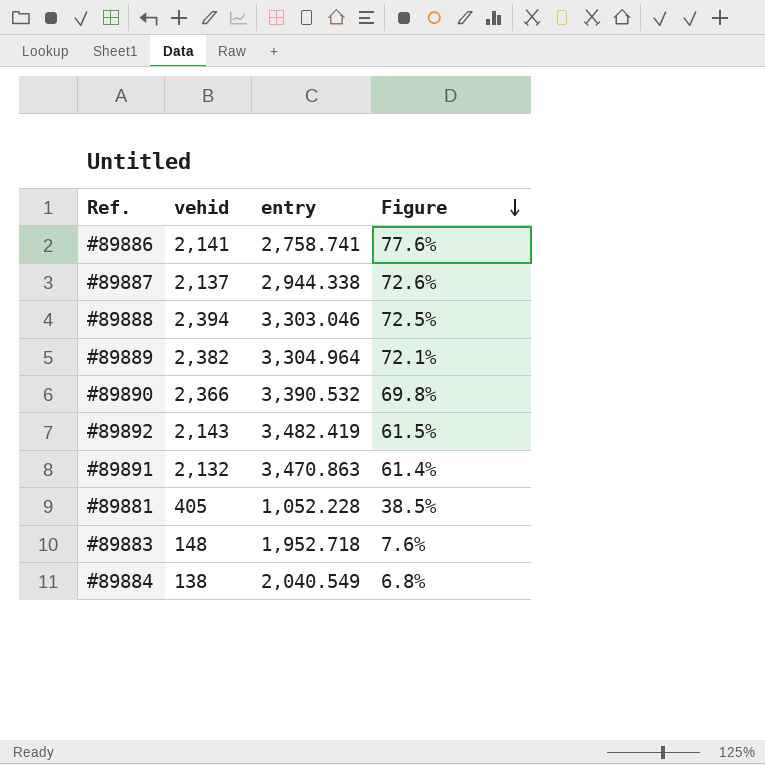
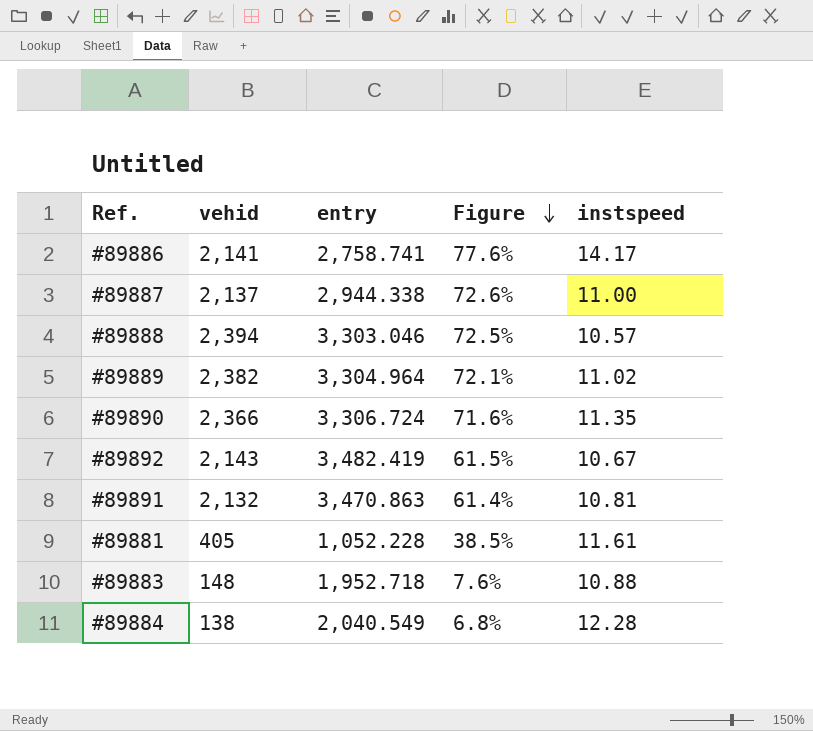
column instspeed | position: none -> 5
#89890 | entry: 3,390.532 -> 3,306.724
#89890 | Figure: 69.8% -> 71.6%

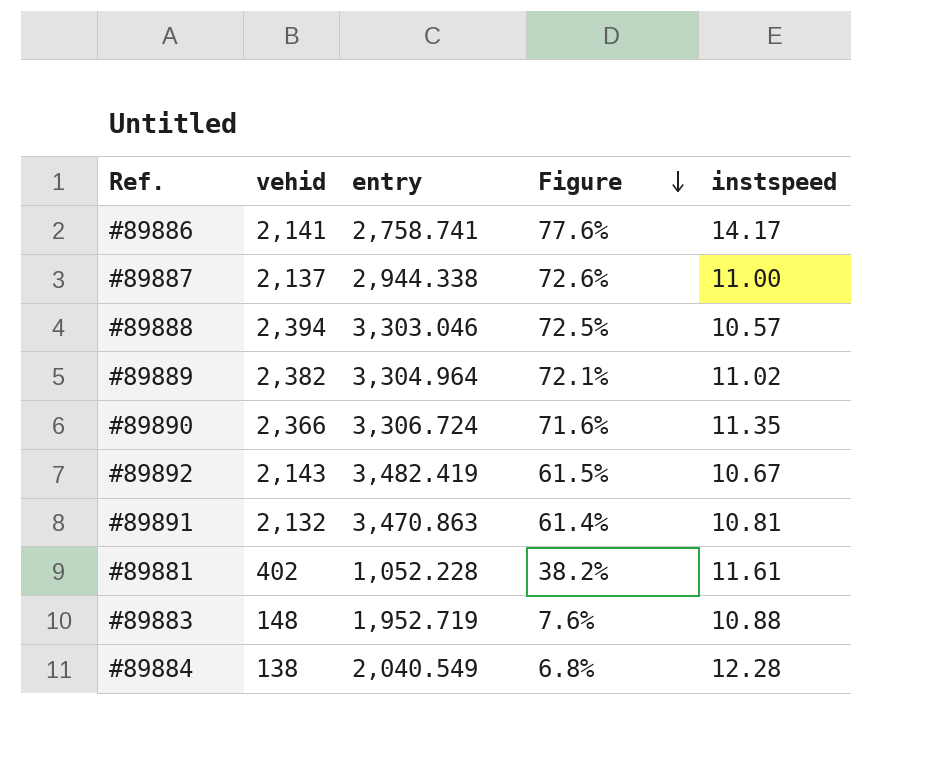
#89881 | vehid: 405 -> 402
#89881 | Figure: 38.5% -> 38.2%
#89883 | entry: 1,952.718 -> 1,952.719

